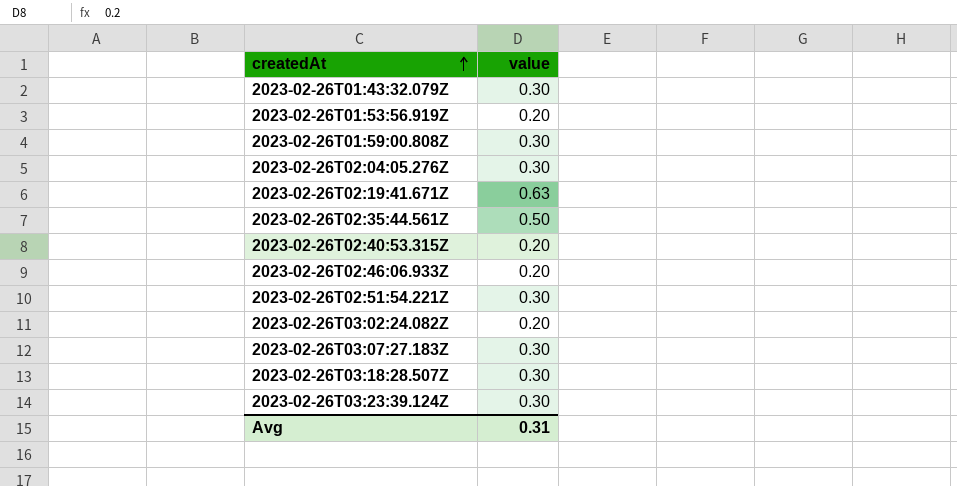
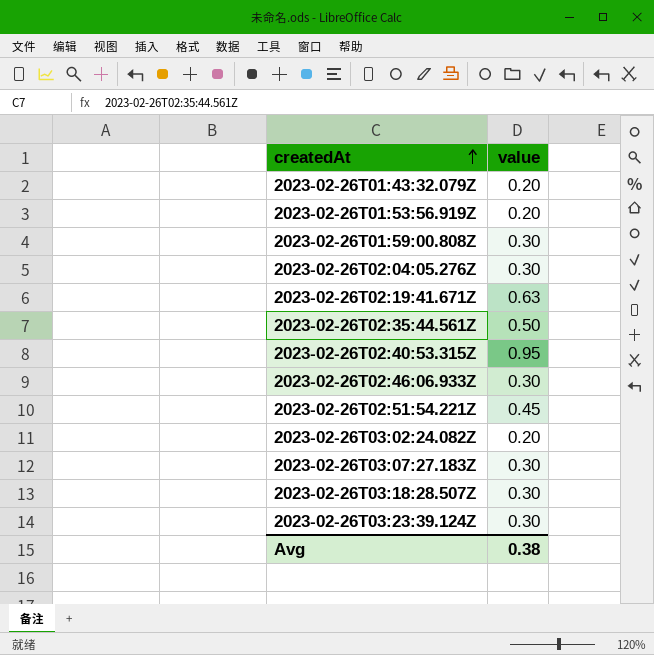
2023-02-26T01:43:32.079Z | value: 0.30 -> 0.20
2023-02-26T02:40:53.315Z | value: 0.20 -> 0.95
2023-02-26T02:46:06.933Z | value: 0.20 -> 0.30
2023-02-26T02:51:54.221Z | value: 0.30 -> 0.45
Avg | value: 0.31 -> 0.38

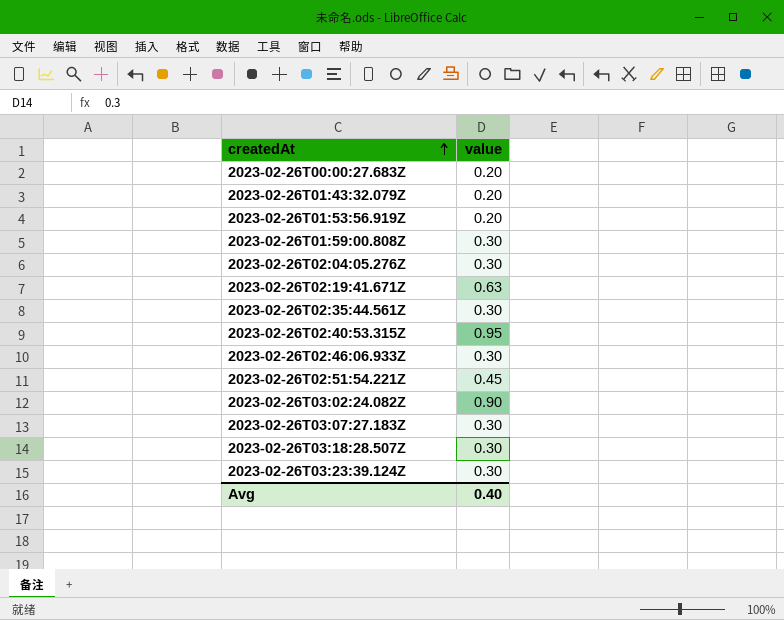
row 2023-02-26T00:00:27.683Z: none -> 0.20
2023-02-26T02:35:44.561Z | value: 0.50 -> 0.30
2023-02-26T03:02:24.082Z | value: 0.20 -> 0.90
Avg | value: 0.38 -> 0.40

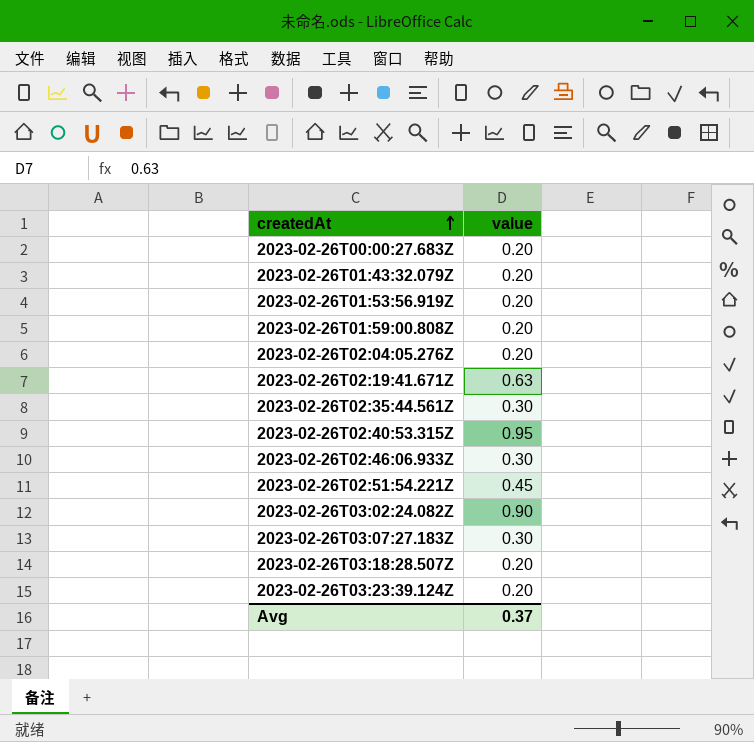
2023-02-26T01:59:00.808Z | value: 0.30 -> 0.20
2023-02-26T02:04:05.276Z | value: 0.30 -> 0.20
2023-02-26T03:18:28.507Z | value: 0.30 -> 0.20
2023-02-26T03:23:39.124Z | value: 0.30 -> 0.20
Avg | value: 0.40 -> 0.37

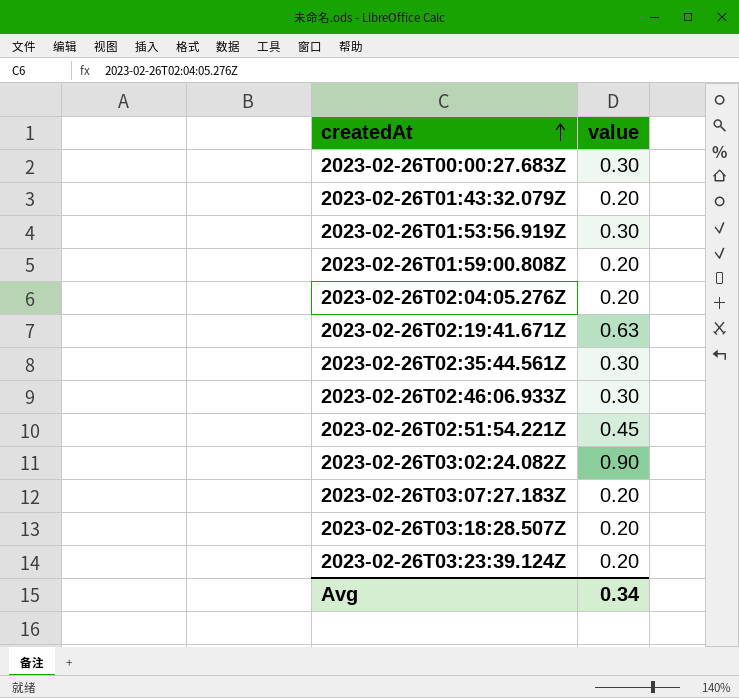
row 2023-02-26T02:40:53.315Z: 0.95 -> none
2023-02-26T00:00:27.683Z | value: 0.20 -> 0.30
2023-02-26T01:53:56.919Z | value: 0.20 -> 0.30
2023-02-26T03:07:27.183Z | value: 0.30 -> 0.20
Avg | value: 0.37 -> 0.34

